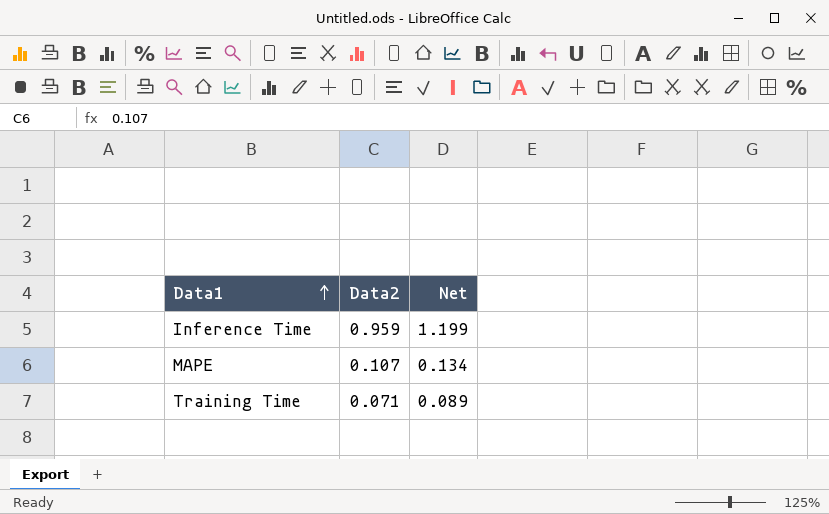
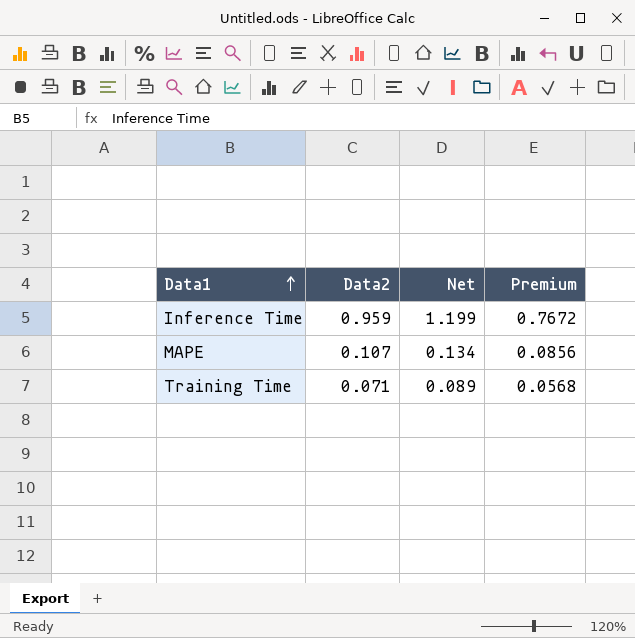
column Premium | formula: none -> [Data2] * 0.8

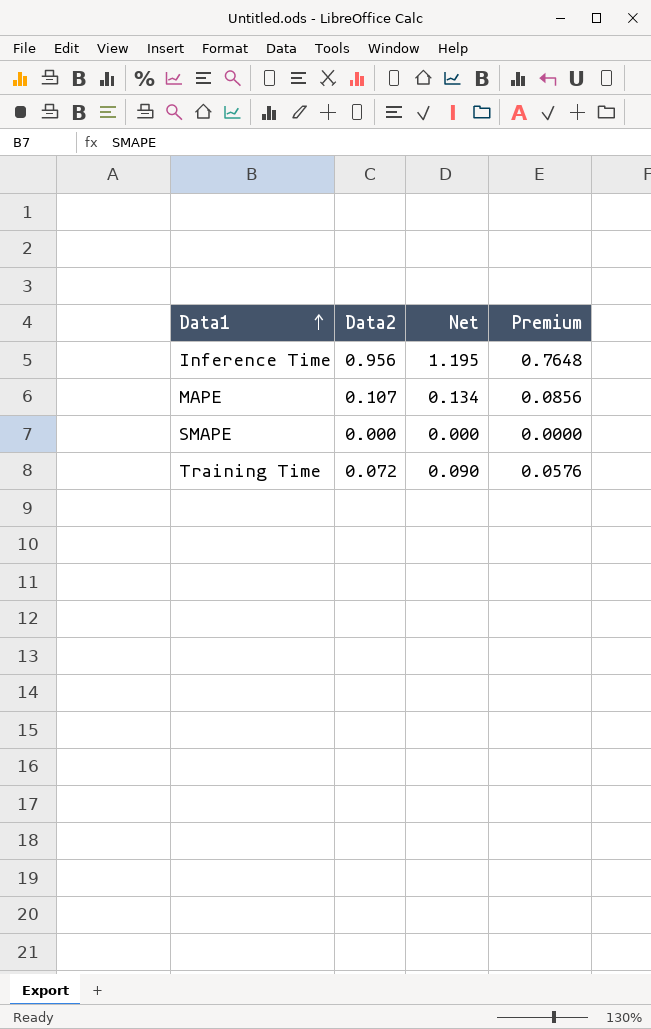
Inference Time | Data2: 0.959 -> 0.956
Inference Time | Net: 1.199 -> 1.195
Inference Time | Premium: 0.7672 -> 0.7648
row SMAPE: none -> 0.000 | 0.000 | 0.0000
Training Time | Data2: 0.071 -> 0.072
Training Time | Net: 0.089 -> 0.090
Training Time | Premium: 0.0568 -> 0.0576

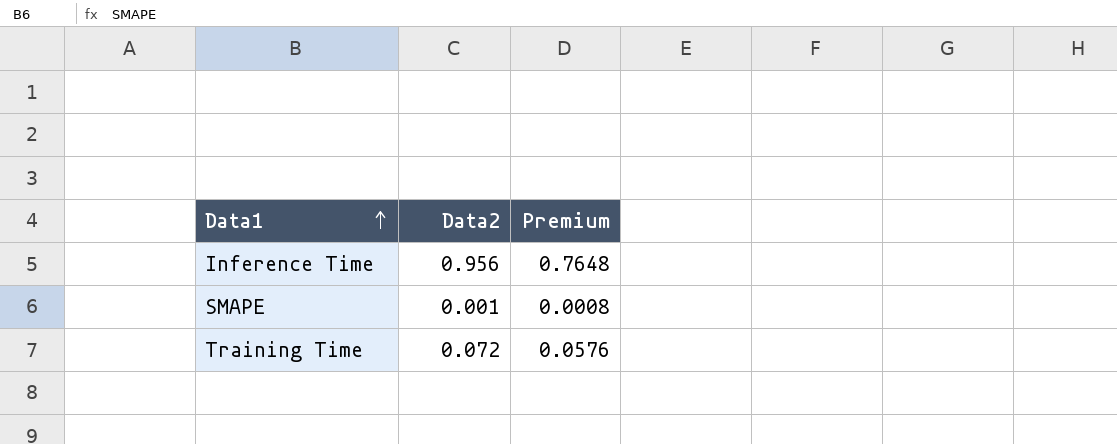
column Net | formula: [Data2] * 1.25 -> none
row MAPE: 0.107 | 0.134 | 0.0856 -> none
SMAPE | Data2: 0.000 -> 0.001
SMAPE | Premium: 0.0000 -> 0.0008

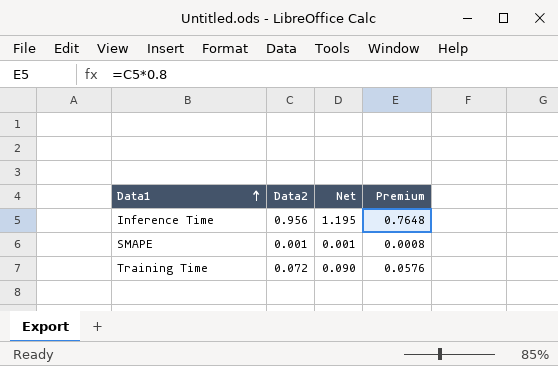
column Net | formula: none -> [Data2] * 1.25

